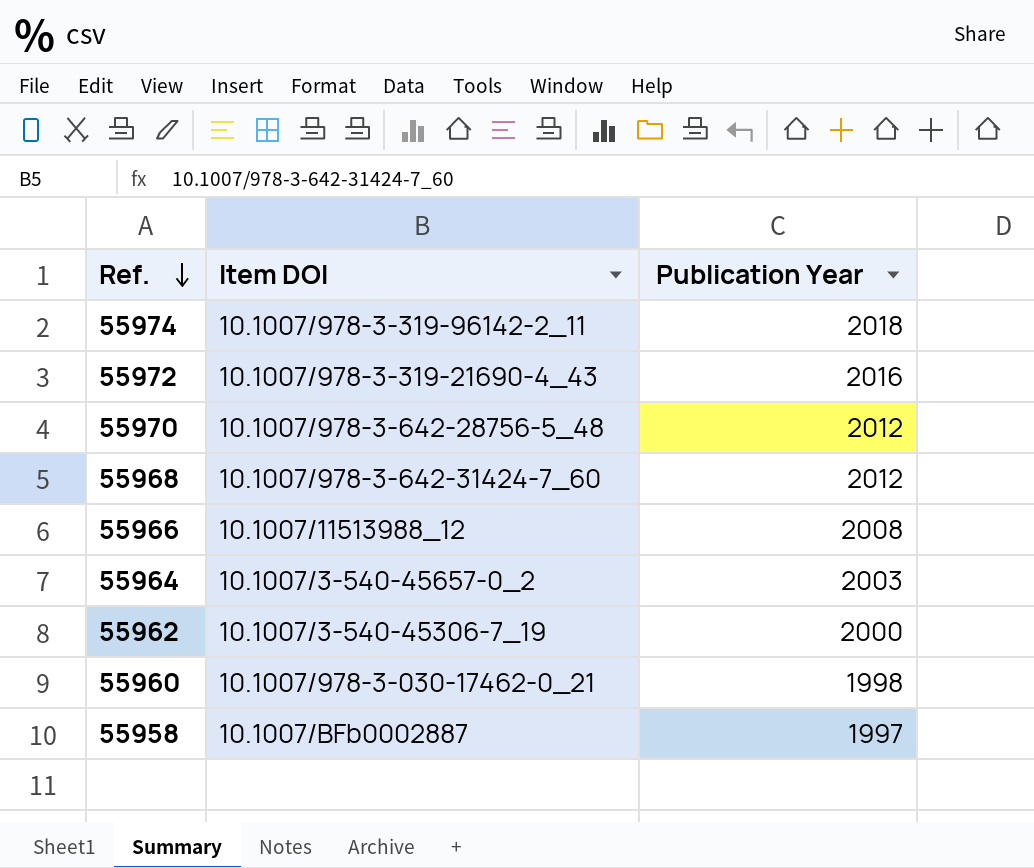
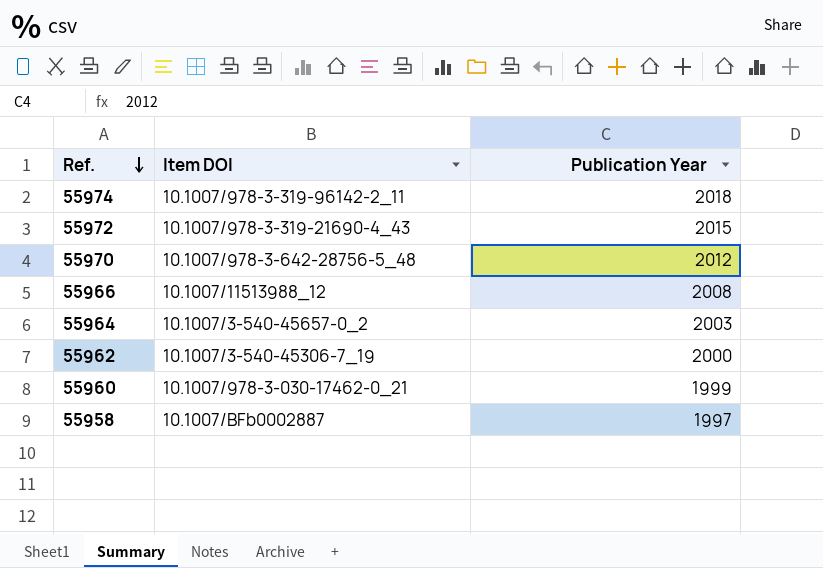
row 55968: 10.1007/978-3-642-31424-7_60 | 2012 -> none
55972 | Publication Year: 2016 -> 2015
55960 | Publication Year: 1998 -> 1999

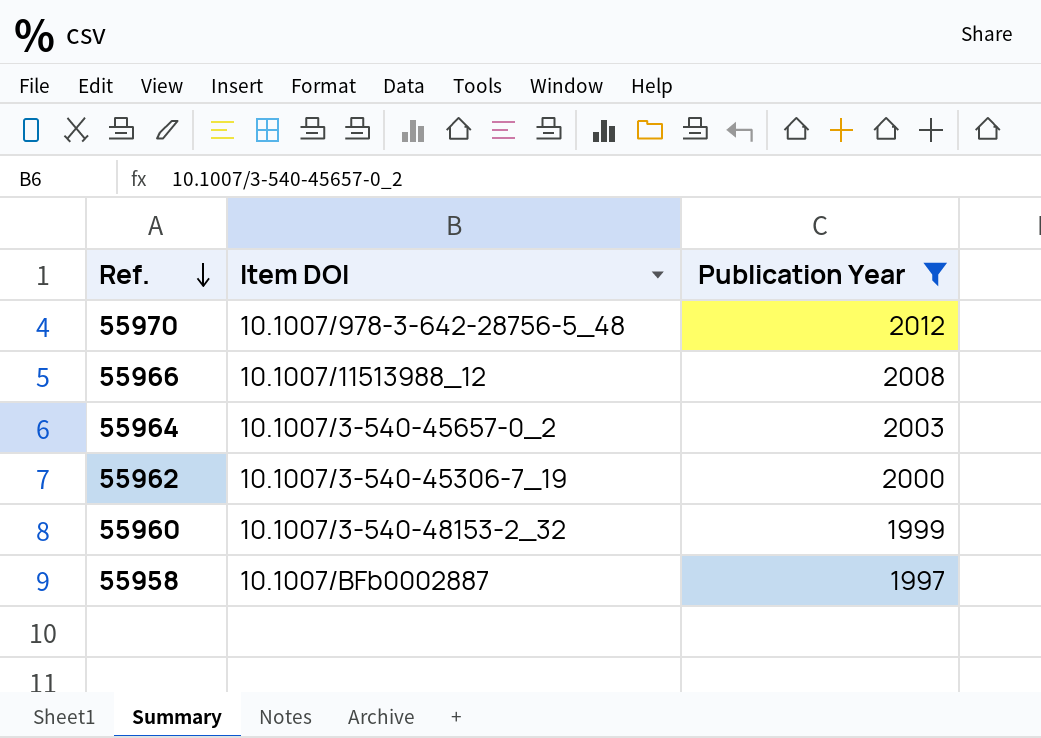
filter: none -> Publication Year <= 2012
55960 | Item DOI: 10.1007/978-3-030-17462-0_21 -> 10.1007/3-540-48153-2_32

